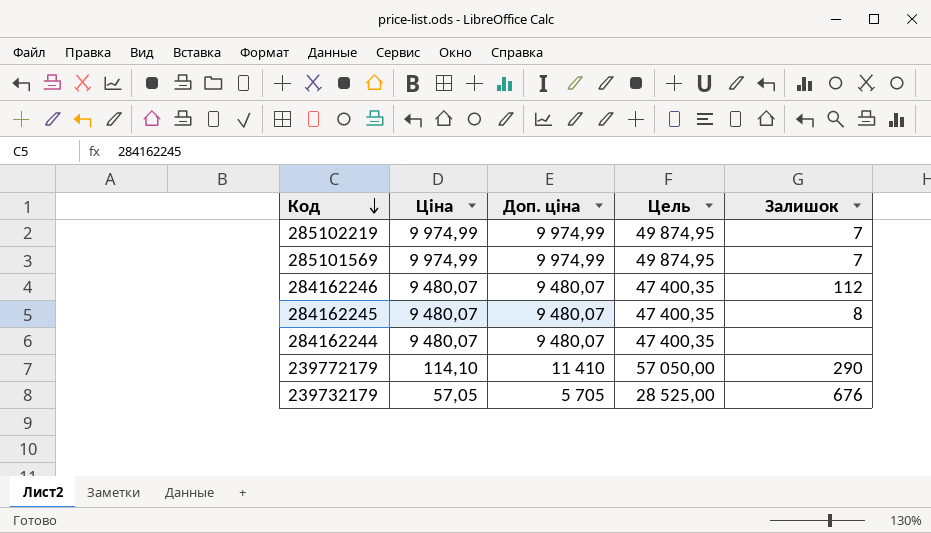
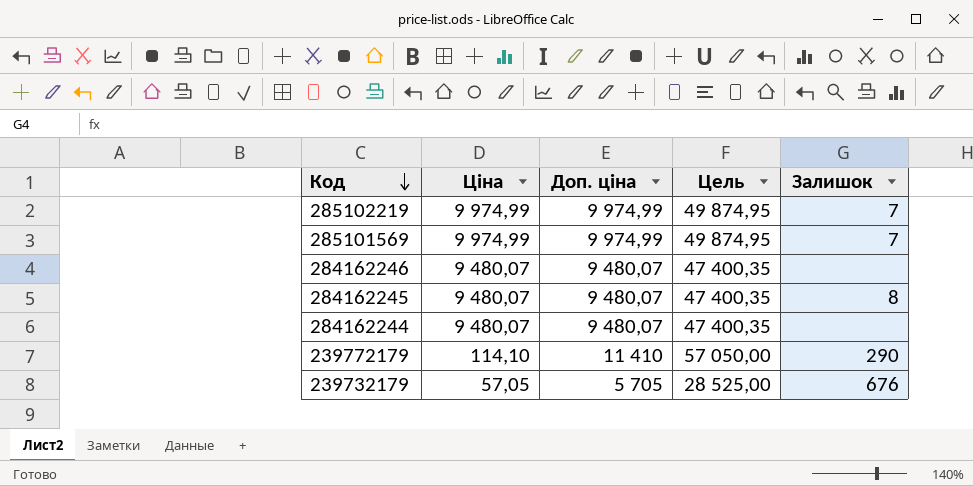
284162246 | Залишок: 112 -> none

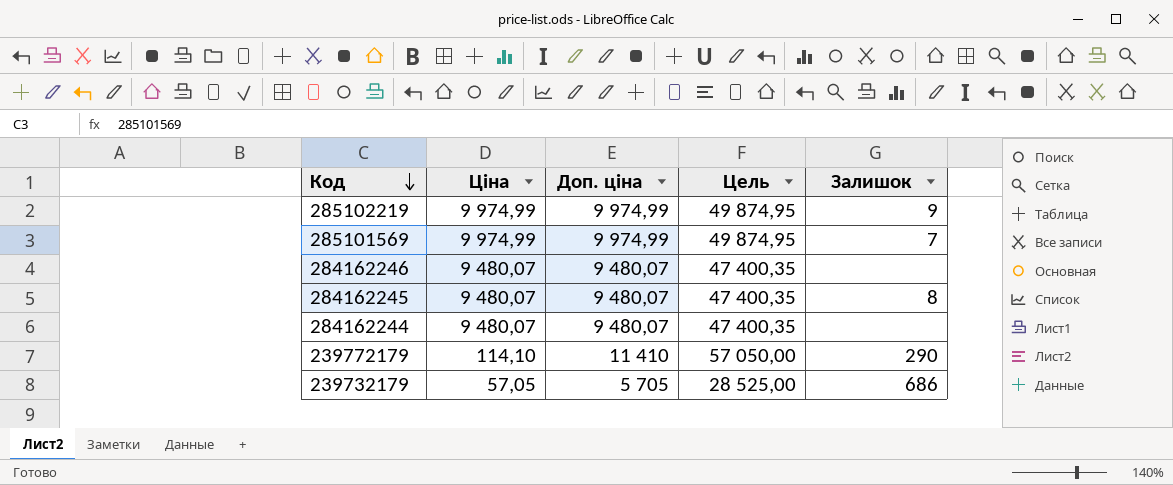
285102219 | Залишок: 7 -> 9
239732179 | Залишок: 676 -> 686

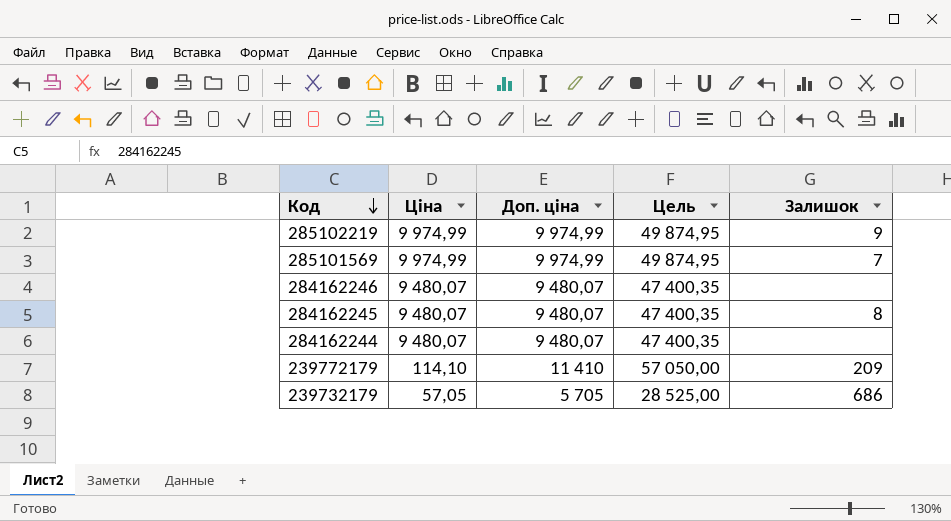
239772179 | Залишок: 290 -> 209

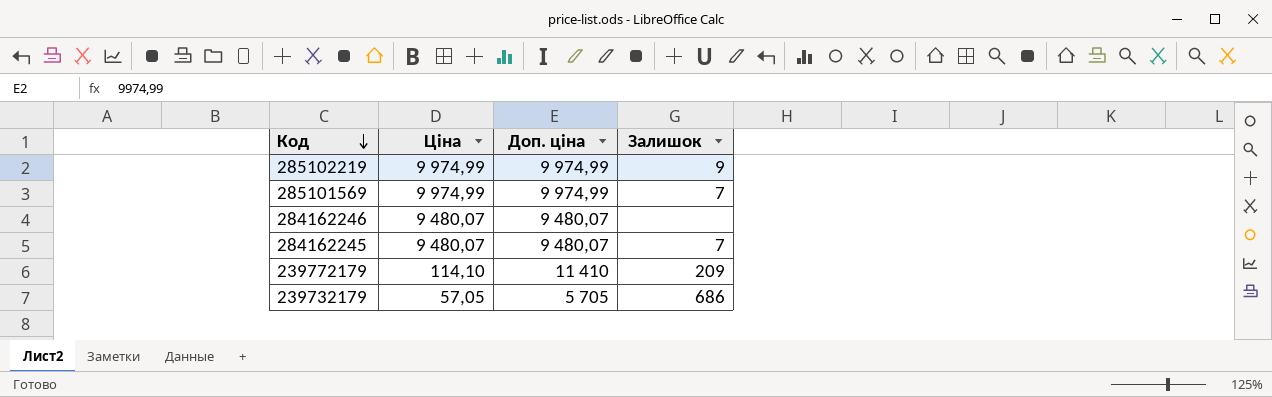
column Цель | formula: [Доп. ціна] * 5 -> none
row 284162244: 9 480,07 | 9 480,07 | 47 400,35 | none -> none
284162245 | Залишок: 8 -> 7

